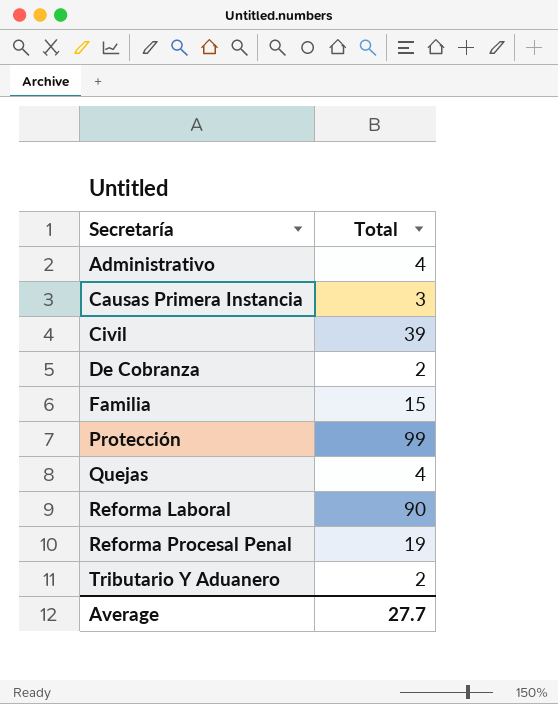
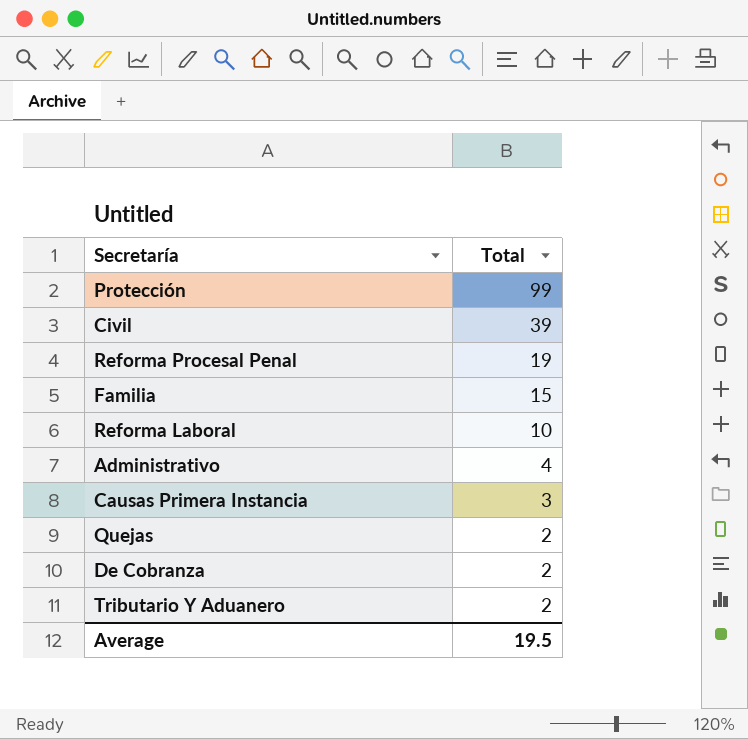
row order: Secretaría ascending -> Total descending
Reforma Laboral | Total: 90 -> 10
Quejas | Total: 4 -> 2
Average | Total: 27.7 -> 19.5

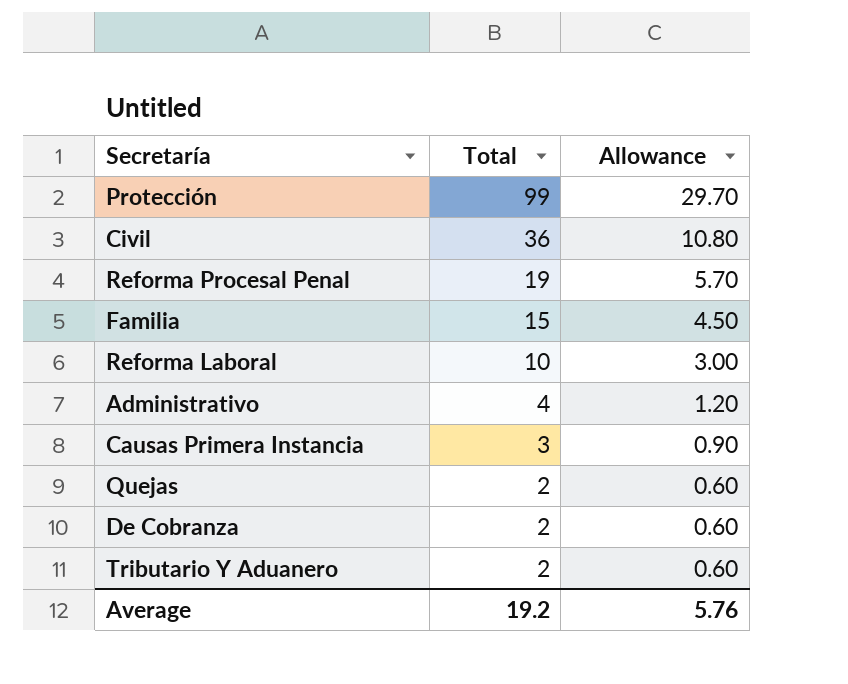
column Allowance | formula: none -> [Total] * 0.3
Civil | Total: 39 -> 36
Average | Total: 19.5 -> 19.2

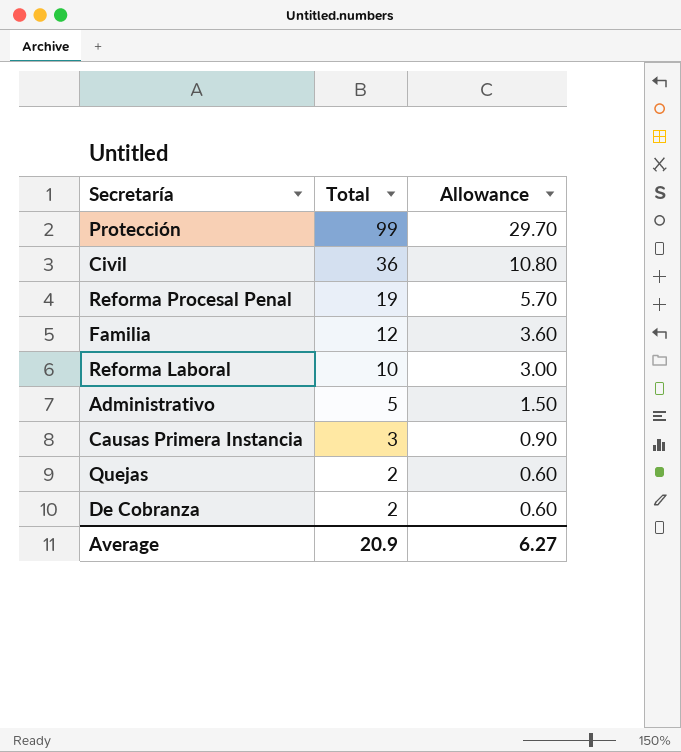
row Tributario Y Aduanero: 2 | 0.60 -> none
Familia | Total: 15 -> 12
Familia | Allowance: 4.50 -> 3.60
Administrativo | Total: 4 -> 5
Administrativo | Allowance: 1.20 -> 1.50
Average | Total: 19.2 -> 20.9
Average | Allowance: 5.76 -> 6.27

